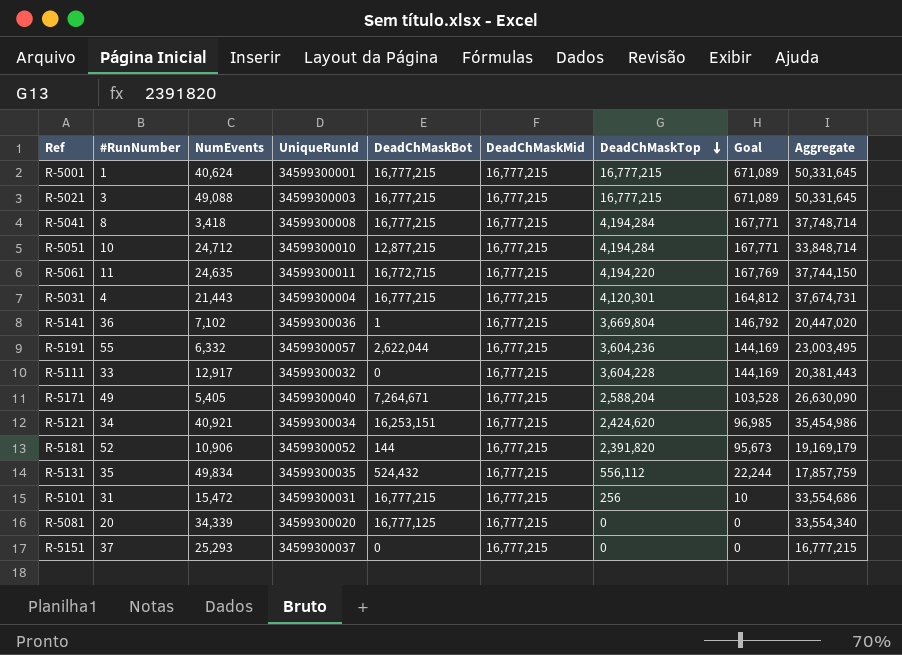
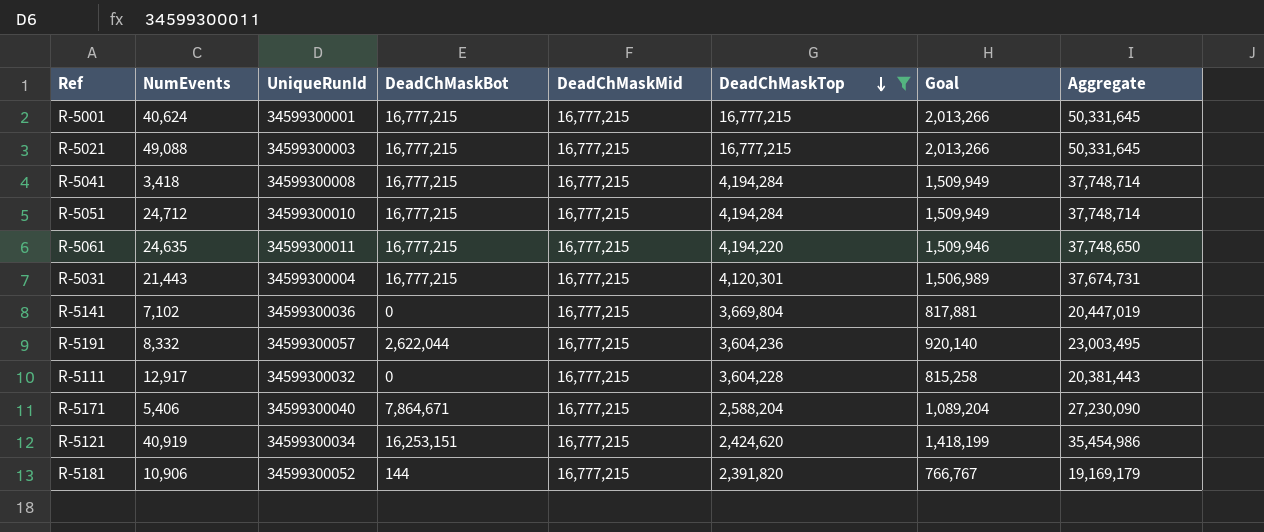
filter: none -> DeadChMaskTop >= 2,391,820
column #RunNumber | position: 2 -> none
column Goal | formula: [DeadChMaskTop] * 0.04 -> [Aggregate] * 0.04
R-5051 | DeadChMaskBot: 12,877,215 -> 16,777,215
R-5051 | Aggregate: 33,848,714 -> 37,748,714
R-5061 | DeadChMaskBot: 16,772,715 -> 16,777,215
R-5061 | Aggregate: 37,744,150 -> 37,748,650
R-5141 | DeadChMaskBot: 1 -> 0
R-5141 | Aggregate: 20,447,020 -> 20,447,019
R-5191 | NumEvents: 6,332 -> 8,332
R-5171 | NumEvents: 5,405 -> 5,406
R-5171 | DeadChMaskBot: 7,264,671 -> 7,864,671
R-5171 | Aggregate: 26,630,090 -> 27,230,090
R-5121 | NumEvents: 40,921 -> 40,919

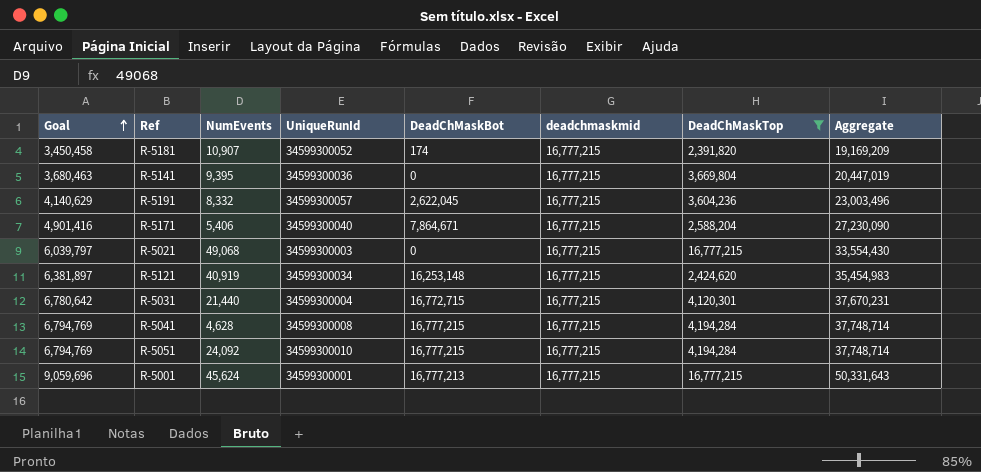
row order: DeadChMaskTop descending -> Goal ascending
column Goal | formula: [Aggregate] * 0.04 -> [Aggregate] * 0.18
column Goal | position: 7 -> 1
column name: DeadChMaskMid -> deadchmaskmid
row R-5061: 24,635 | 34599300011 | 16,777,215 | 16,777,215 | 4,194,220 | 1,509,946 | 37,748,650 -> none
row R-5111: 12,917 | 34599300032 | 0 | 16,777,215 | 3,604,228 | 815,258 | 20,381,443 -> none
R-5181 | NumEvents: 10,906 -> 10,907
R-5181 | DeadChMaskBot: 144 -> 174
R-5181 | Aggregate: 19,169,179 -> 19,169,209
R-5141 | NumEvents: 7,102 -> 9,395
R-5191 | DeadChMaskBot: 2,622,044 -> 2,622,045
R-5191 | Aggregate: 23,003,495 -> 23,003,496
R-5021 | NumEvents: 49,088 -> 49,068
R-5021 | DeadChMaskBot: 16,777,215 -> 0
R-5021 | Aggregate: 50,331,645 -> 33,554,430
R-5121 | DeadChMaskBot: 16,253,151 -> 16,253,148
R-5121 | Aggregate: 35,454,986 -> 35,454,983
R-5031 | NumEvents: 21,443 -> 21,440
R-5031 | DeadChMaskBot: 16,777,215 -> 16,772,715
R-5031 | Aggregate: 37,674,731 -> 37,670,231
R-5041 | NumEvents: 3,418 -> 4,628
R-5051 | NumEvents: 24,712 -> 24,092
R-5001 | NumEvents: 40,624 -> 45,624
R-5001 | DeadChMaskBot: 16,777,215 -> 16,777,213
R-5001 | Aggregate: 50,331,645 -> 50,331,643

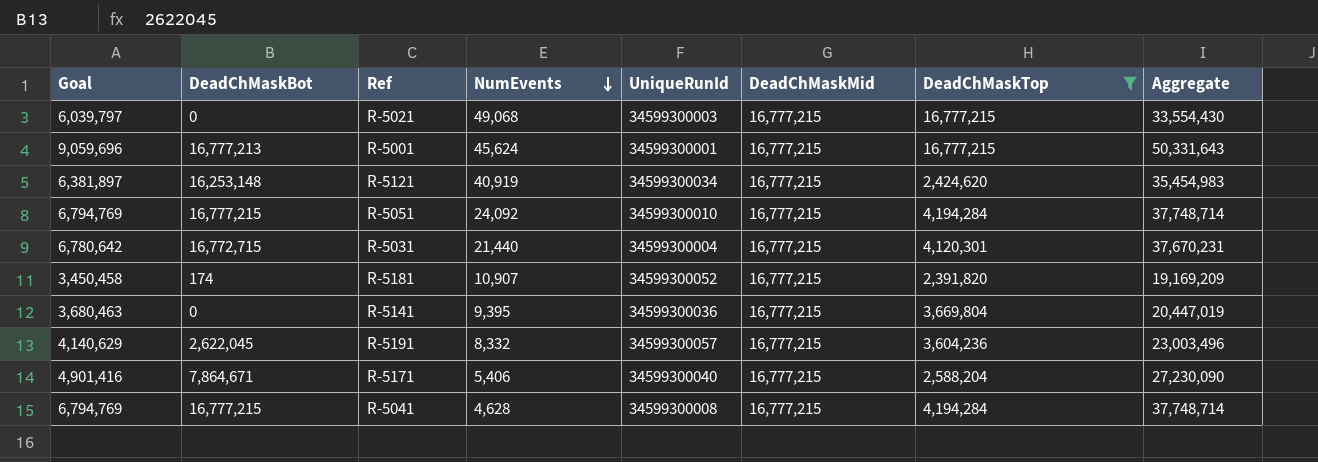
row order: Goal ascending -> NumEvents descending
column DeadChMaskBot | position: 5 -> 2
column name: deadchmaskmid -> DeadChMaskMid

